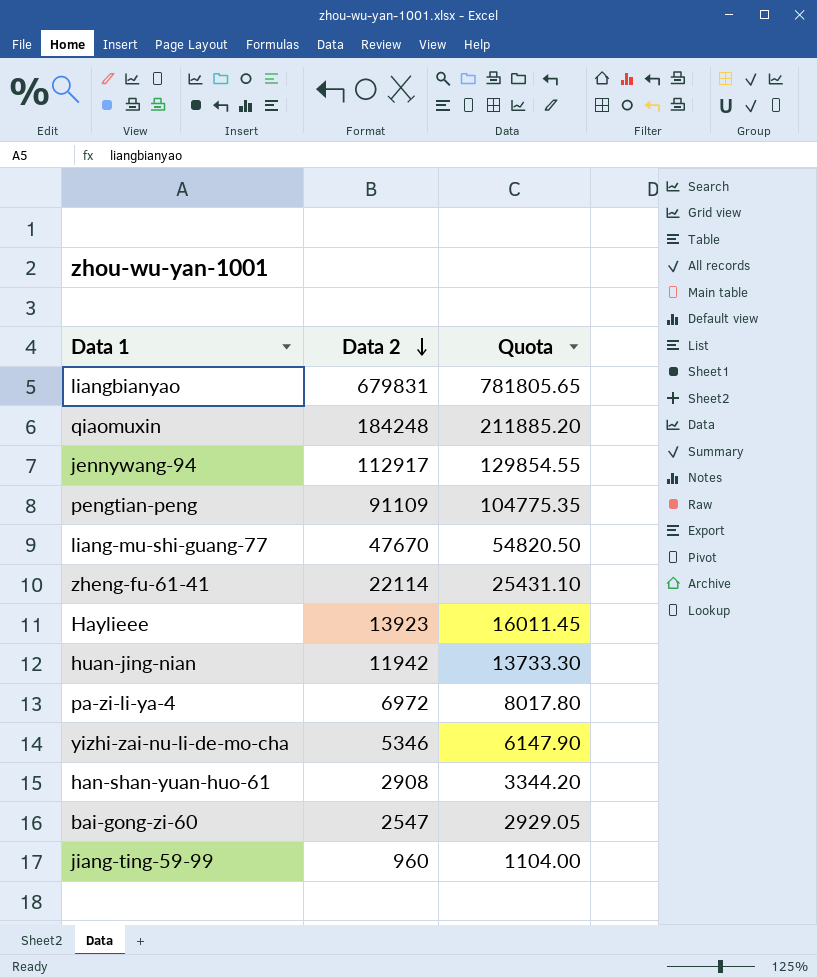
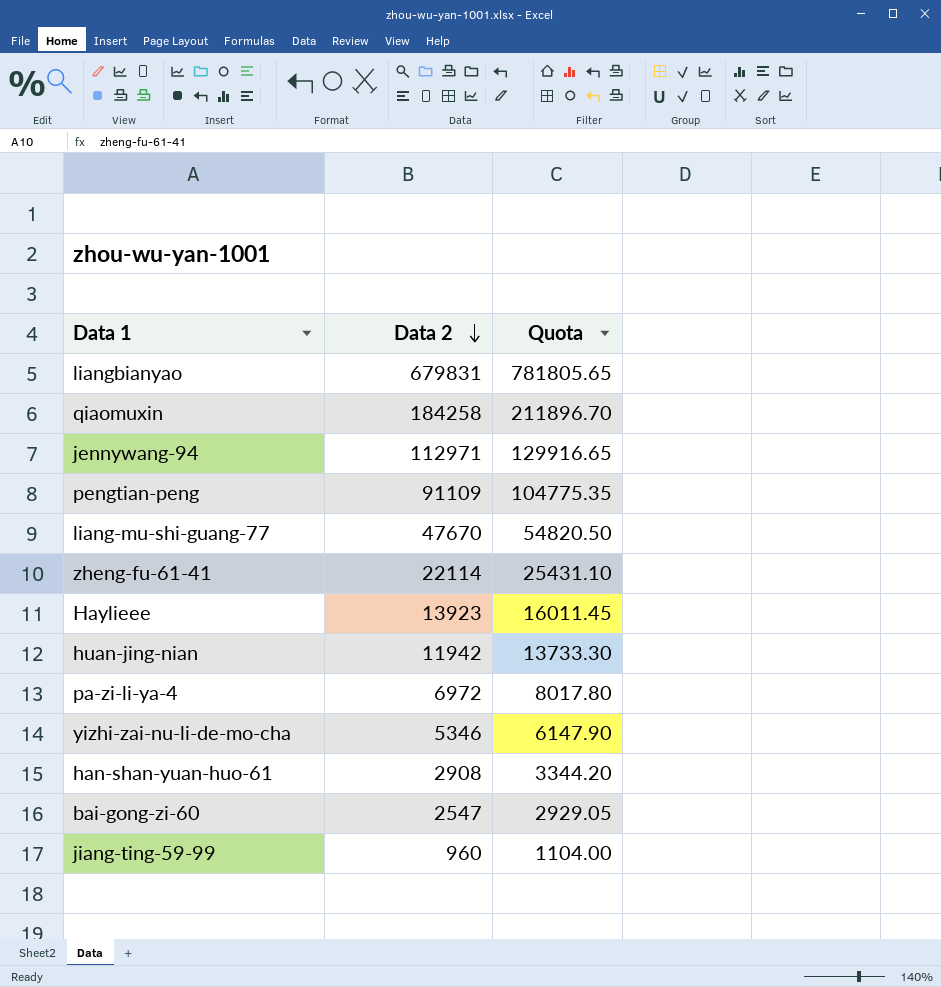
qiaomuxin | Data 2: 184248 -> 184258
qiaomuxin | Quota: 211885.20 -> 211896.70
jennywang-94 | Data 2: 112917 -> 112971
jennywang-94 | Quota: 129854.55 -> 129916.65

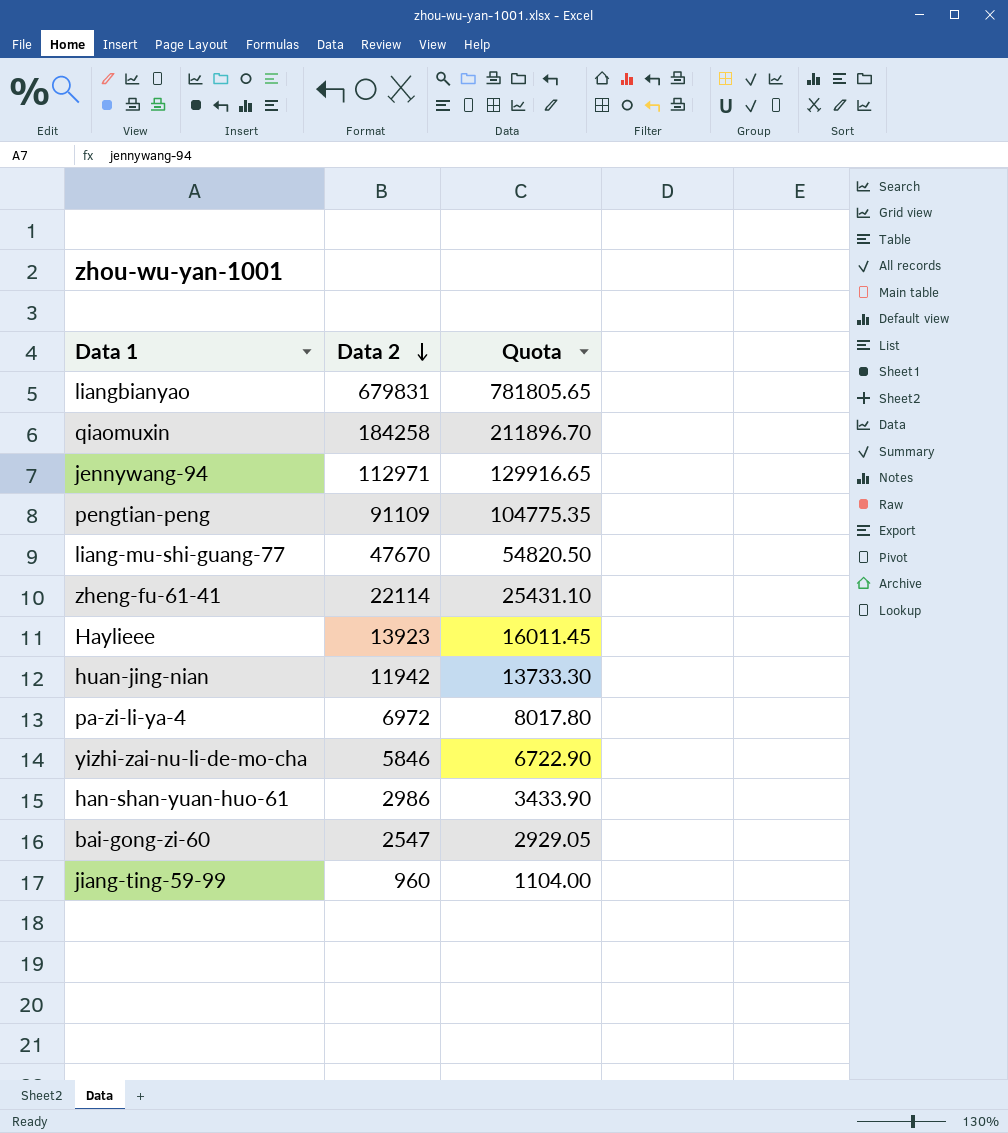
yizhi-zai-nu-li-de-mo-cha | Data 2: 5346 -> 5846
yizhi-zai-nu-li-de-mo-cha | Quota: 6147.90 -> 6722.90
han-shan-yuan-huo-61 | Data 2: 2908 -> 2986
han-shan-yuan-huo-61 | Quota: 3344.20 -> 3433.90

